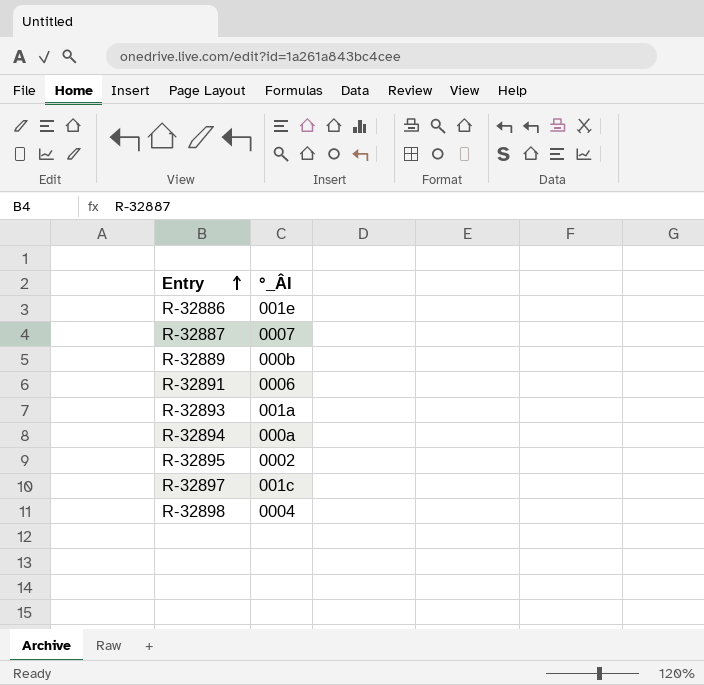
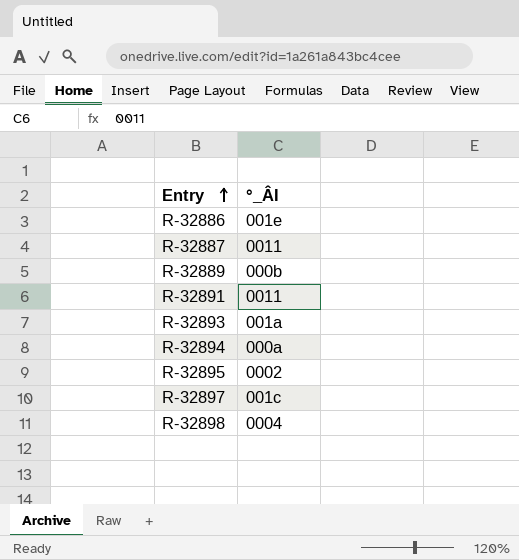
R-32887 | °_ÂI: 0007 -> 0011
R-32891 | °_ÂI: 0006 -> 0011

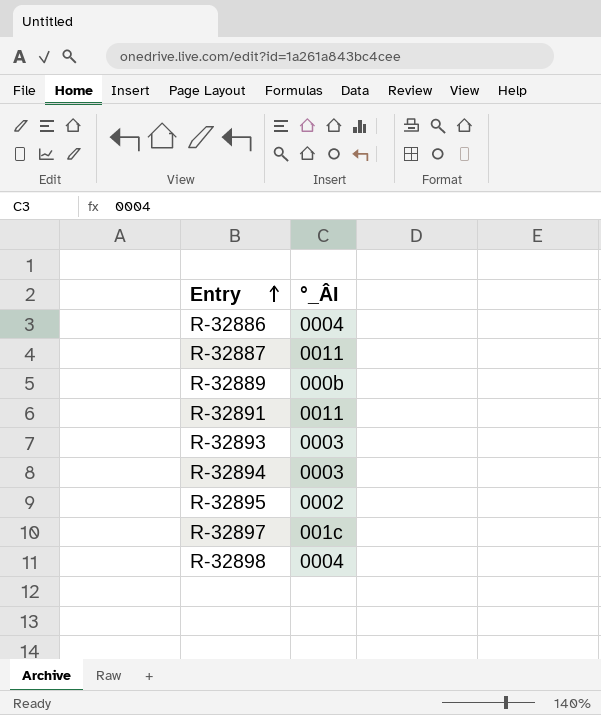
R-32886 | °_ÂI: 001e -> 0004
R-32893 | °_ÂI: 001a -> 0003
R-32894 | °_ÂI: 000a -> 0003

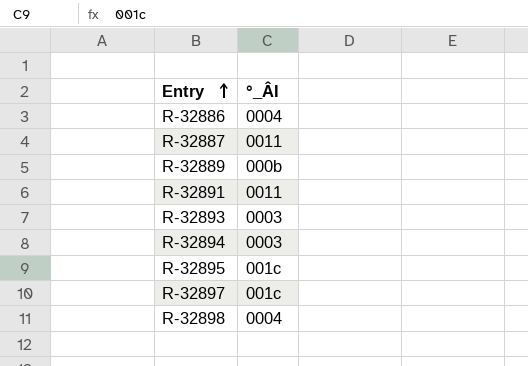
R-32895 | °_ÂI: 0002 -> 001c

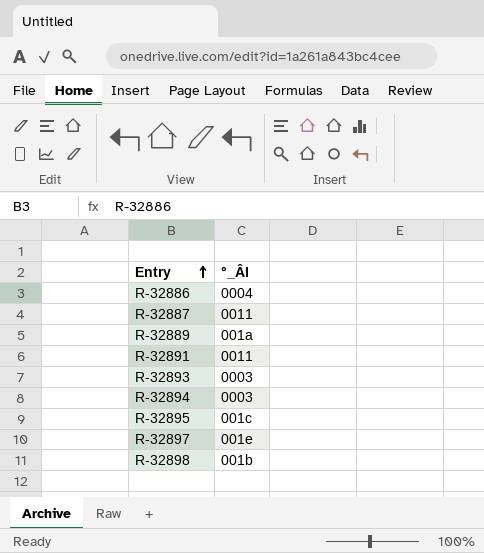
R-32889 | °_ÂI: 000b -> 001a
R-32897 | °_ÂI: 001c -> 001e
R-32898 | °_ÂI: 0004 -> 001b

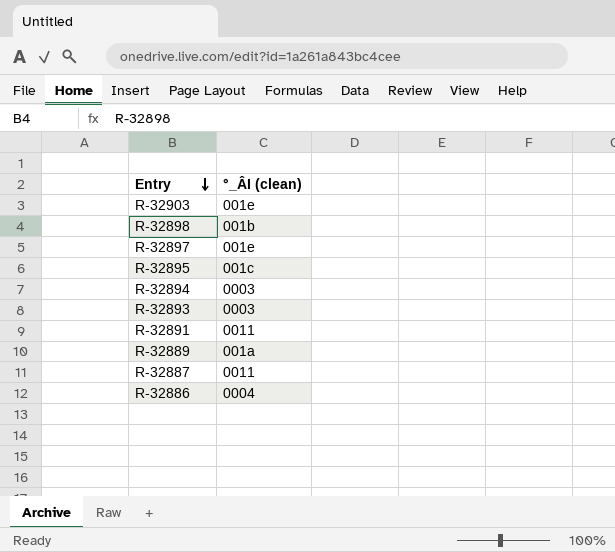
row order: Entry ascending -> Entry descending
column name: °_ÂI -> °_ÂI (clean)
row R-32903: none -> 001e

